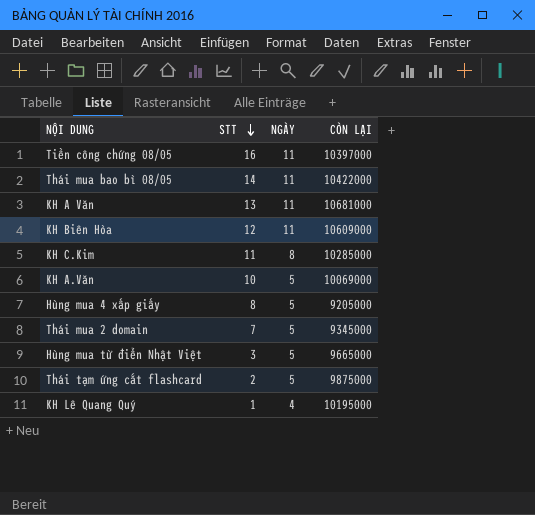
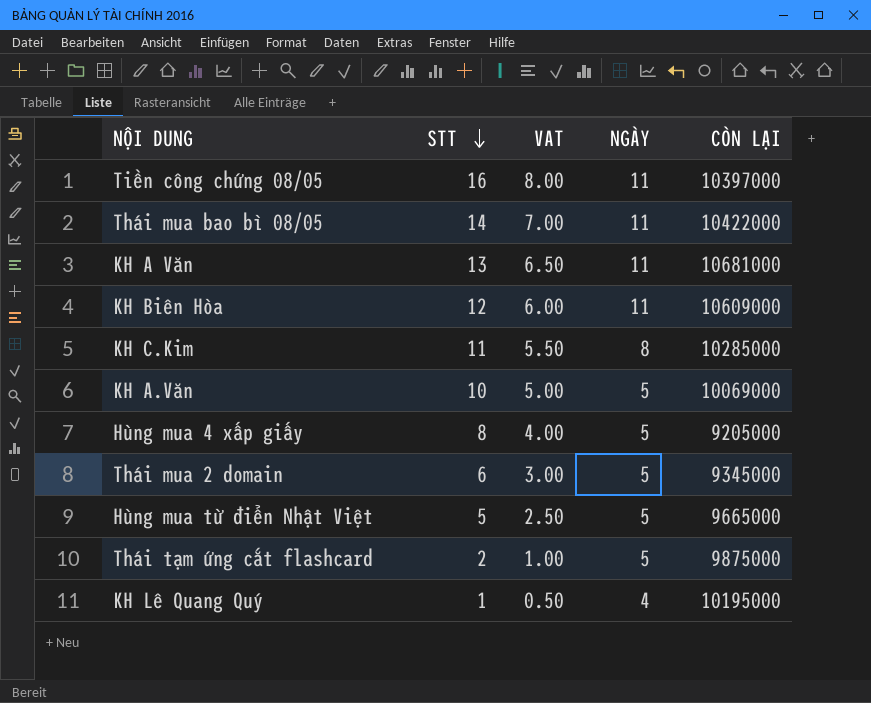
column VAT | formula: none -> [STT] * 0.5
Thái mua 2 domain | STT: 7 -> 6
Hùng mua từ điển Nhật Việt | STT: 3 -> 5

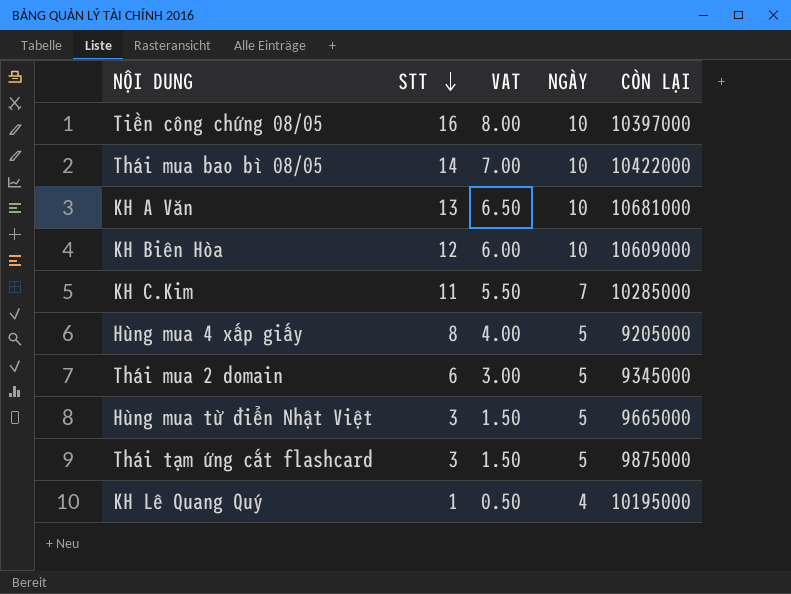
row KH A.Văn: 10 | 5.00 | 5 | 10069000 -> none
Tiền công chứng 08/05 | NGÀY: 11 -> 10
Thái mua bao bì 08/05 | NGÀY: 11 -> 10
KH A Văn | NGÀY: 11 -> 10
KH Biên Hòa | NGÀY: 11 -> 10
KH C.Kim | NGÀY: 8 -> 7
Hùng mua từ điển Nhật Việt | STT: 5 -> 3
Hùng mua từ điển Nhật Việt | VAT: 2.50 -> 1.50
Thái tạm ứng cắt flashcard | STT: 2 -> 3
Thái tạm ứng cắt flashcard | VAT: 1.00 -> 1.50

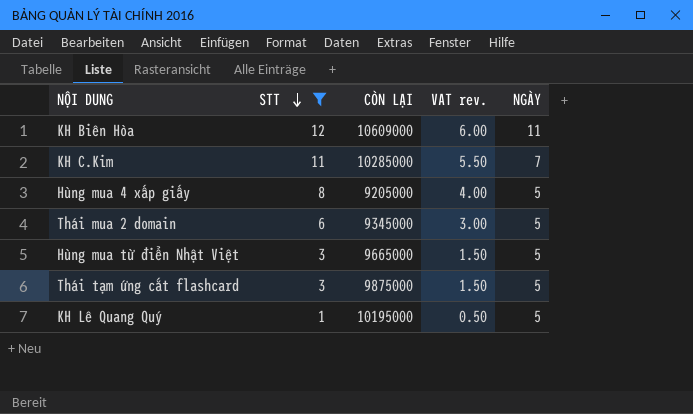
filter: none -> STT <= 12
column CÒN LẠI | position: 5 -> 3
column name: VAT -> VAT rev.
KH Biên Hòa | NGÀY: 10 -> 11
KH Lê Quang Quý | NGÀY: 4 -> 5

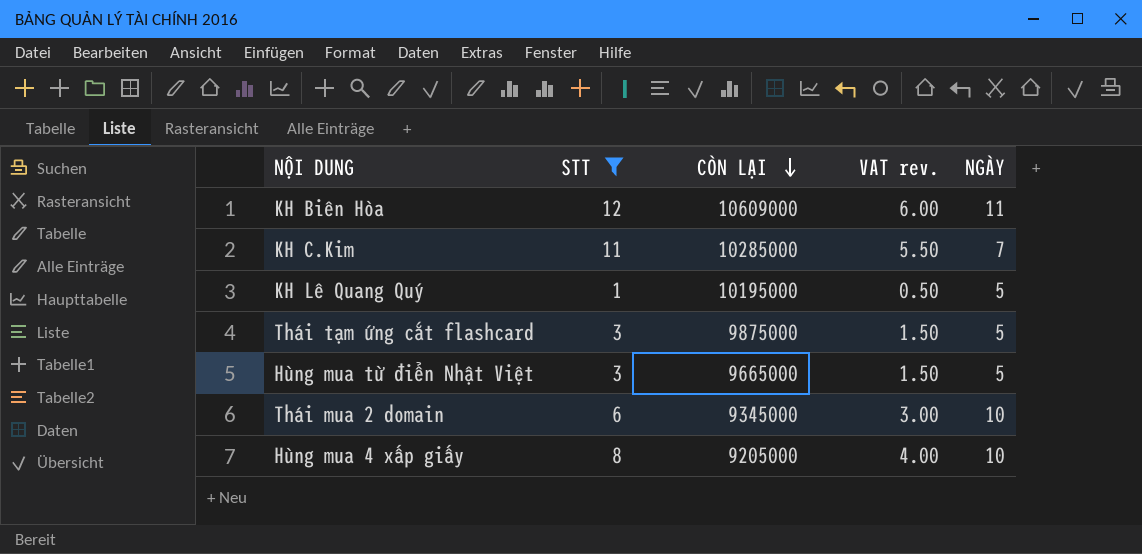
row order: STT descending -> CÒN LẠI descending
Thái mua 2 domain | NGÀY: 5 -> 10
Hùng mua 4 xấp giấy | NGÀY: 5 -> 10

